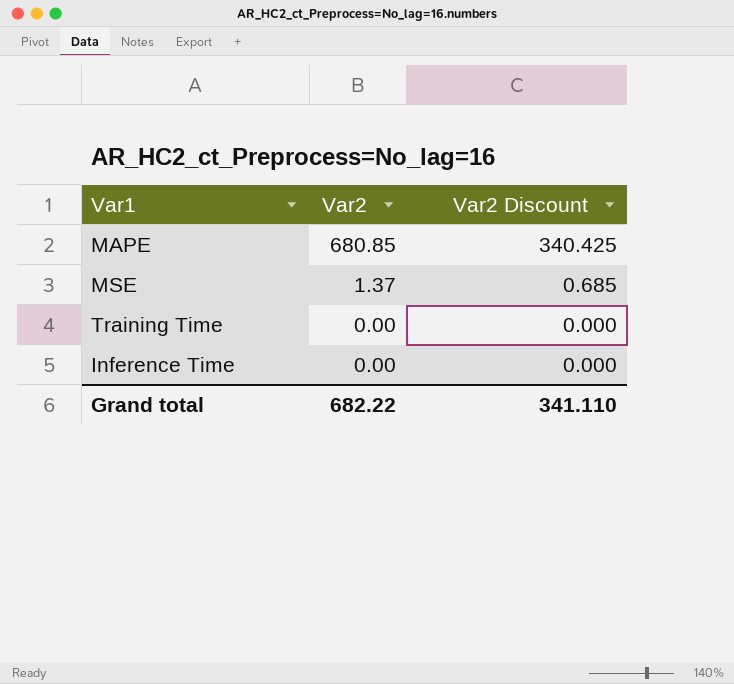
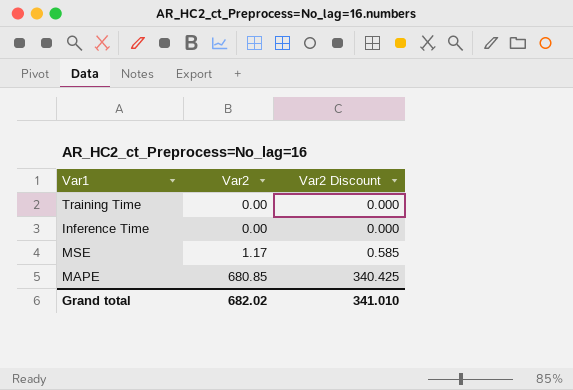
row order: Var2 descending -> Var2 ascending
MSE | Var2: 1.37 -> 1.17
MSE | Var2 Discount: 0.685 -> 0.585
Grand total | Var2: 682.22 -> 682.02
Grand total | Var2 Discount: 341.110 -> 341.010

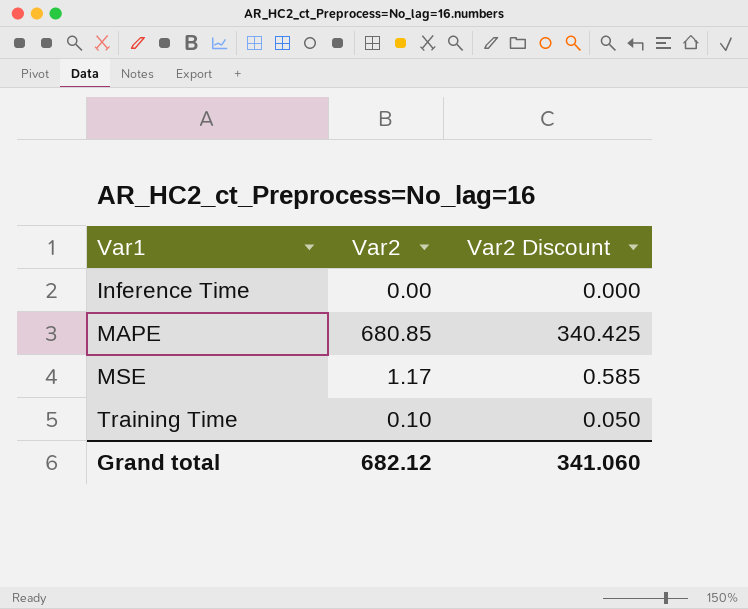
row order: Var2 ascending -> Var1 ascending
Training Time | Var2: 0.00 -> 0.10
Training Time | Var2 Discount: 0.000 -> 0.050
Grand total | Var2: 682.02 -> 682.12
Grand total | Var2 Discount: 341.010 -> 341.060

